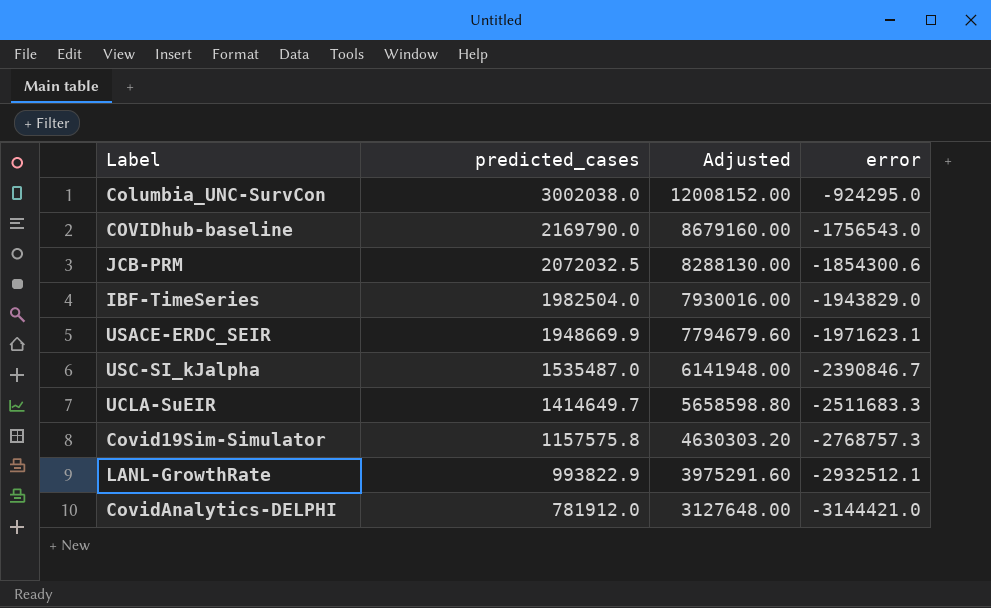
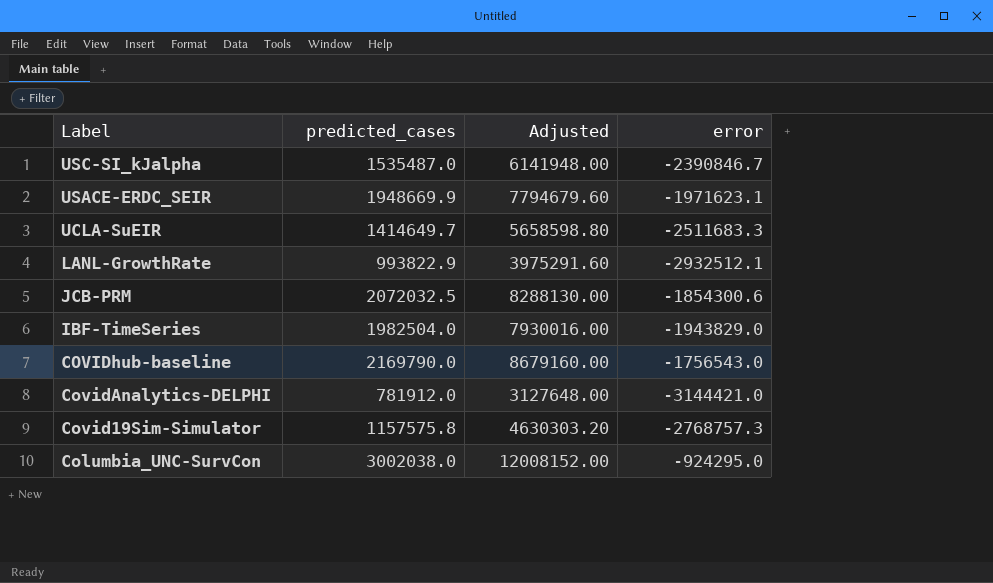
row order: predicted_cases descending -> Label descending

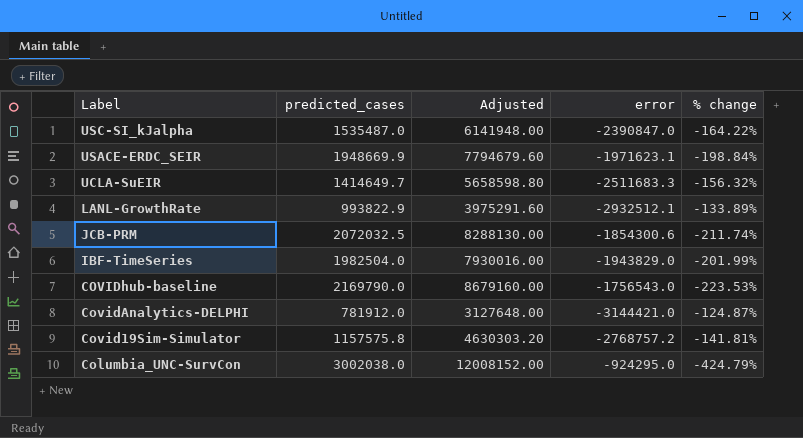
column % change | formula: none -> ([predicted_cases] - [error]) / [error]
USC-SI_kJalpha | error: -2390846.7 -> -2390847.0
Covid19Sim-Simulator | error: -2768757.3 -> -2768757.2

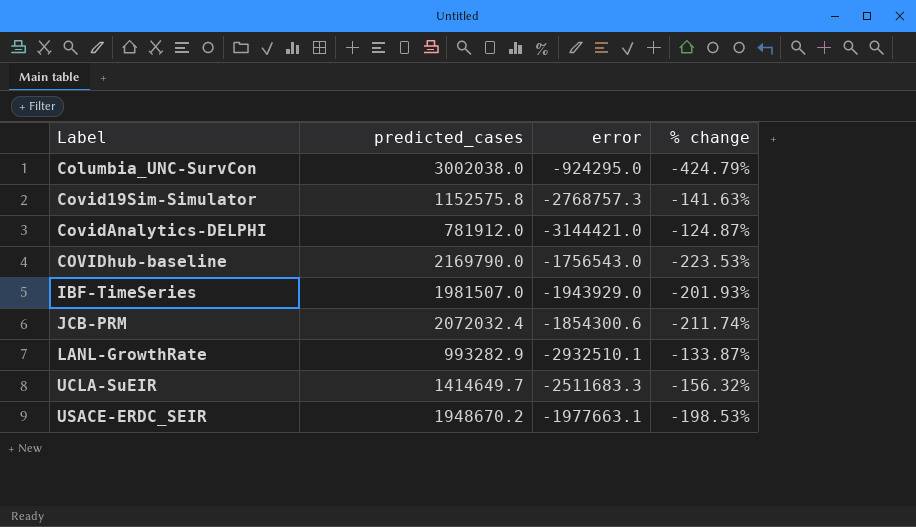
row order: Label descending -> Label ascending
column Adjusted | formula: [predicted_cases] * 4 -> none
row USC-SI_kJalpha: 1535487.0 | 6141948.00 | -2390847.0 | -164.22% -> none
Covid19Sim-Simulator | predicted_cases: 1157575.8 -> 1152575.8
Covid19Sim-Simulator | error: -2768757.2 -> -2768757.3
Covid19Sim-Simulator | % change: -141.81% -> -141.63%
IBF-TimeSeries | predicted_cases: 1982504.0 -> 1981507.0
IBF-TimeSeries | error: -1943829.0 -> -1943929.0
IBF-TimeSeries | % change: -201.99% -> -201.93%
JCB-PRM | predicted_cases: 2072032.5 -> 2072032.4
LANL-GrowthRate | predicted_cases: 993822.9 -> 993282.9
LANL-GrowthRate | error: -2932512.1 -> -2932510.1
LANL-GrowthRate | % change: -133.89% -> -133.87%
USACE-ERDC_SEIR | predicted_cases: 1948669.9 -> 1948670.2
USACE-ERDC_SEIR | error: -1971623.1 -> -1977663.1
USACE-ERDC_SEIR | % change: -198.84% -> -198.53%

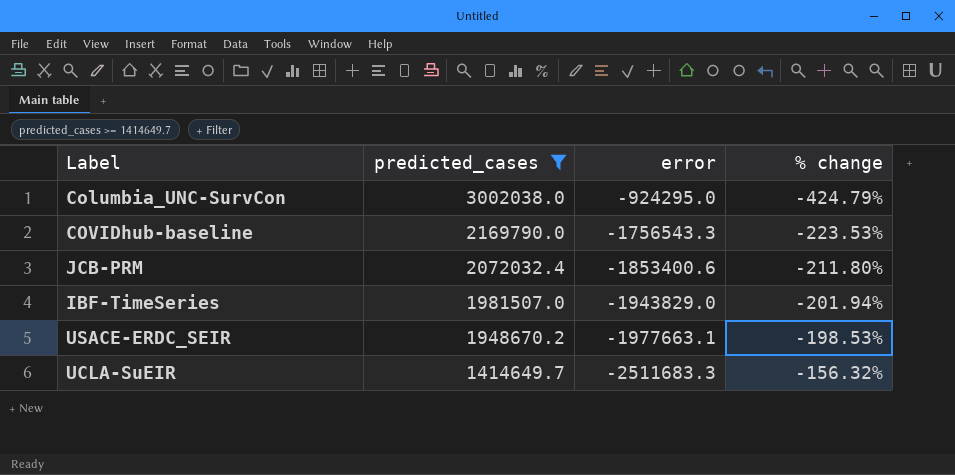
filter: none -> predicted_cases >= 1414649.7
row order: Label ascending -> predicted_cases descending
COVIDhub-baseline | error: -1756543.0 -> -1756543.3
JCB-PRM | error: -1854300.6 -> -1853400.6
JCB-PRM | % change: -211.74% -> -211.80%
IBF-TimeSeries | error: -1943929.0 -> -1943829.0
IBF-TimeSeries | % change: -201.93% -> -201.94%

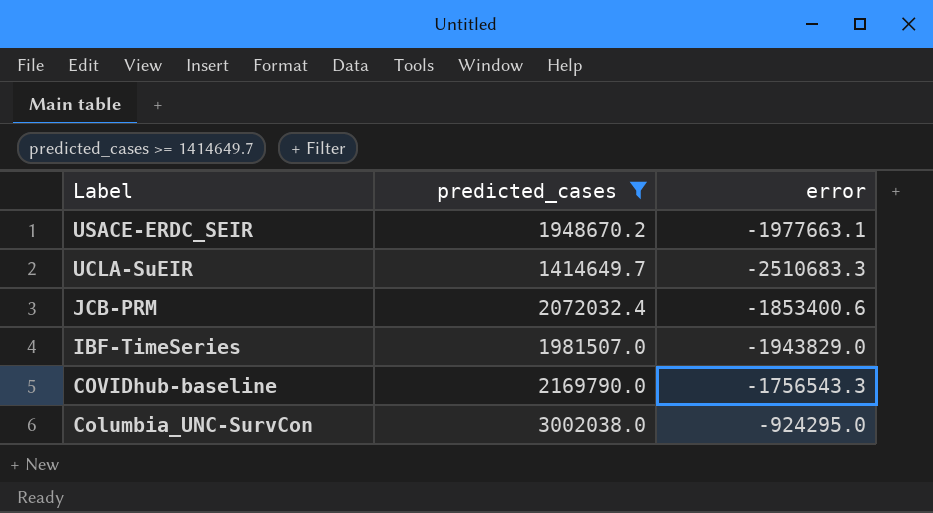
row order: predicted_cases descending -> Label descending
column % change | formula: ([predicted_cases] - [error]) / [error] -> none
UCLA-SuEIR | error: -2511683.3 -> -2510683.3

